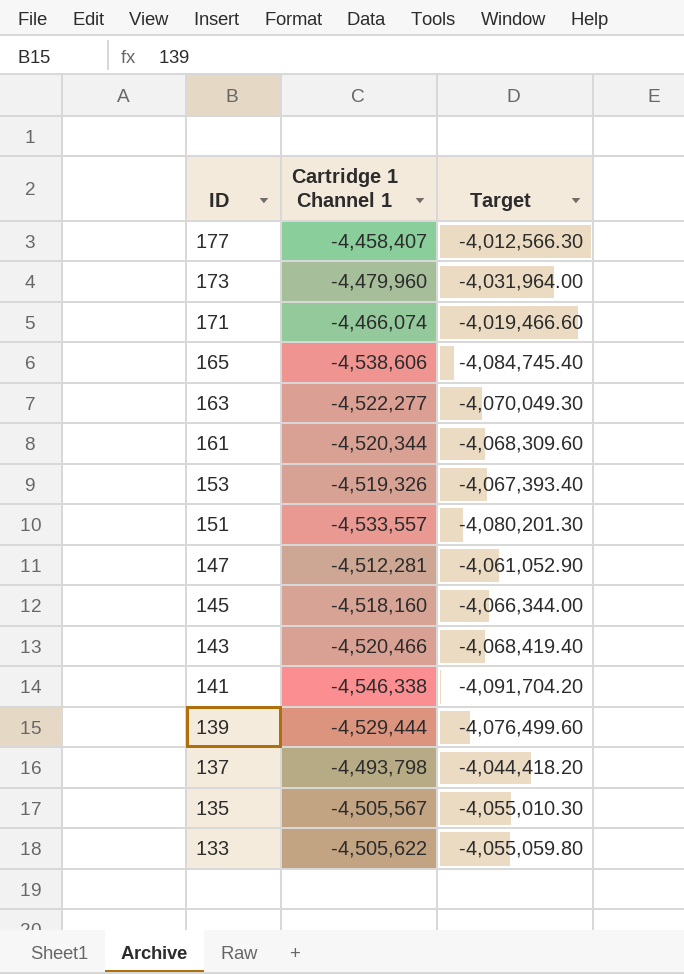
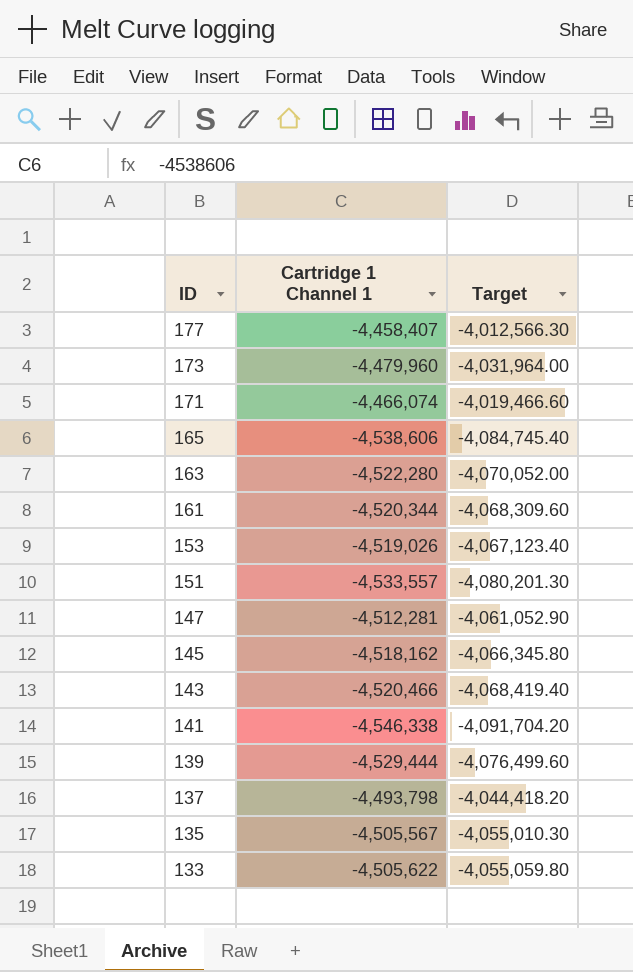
163 | Cartridge 1 Channel 1: -4,522,277 -> -4,522,280
163 | Target: -4,070,049.30 -> -4,070,052.00
153 | Cartridge 1 Channel 1: -4,519,326 -> -4,519,026
153 | Target: -4,067,393.40 -> -4,067,123.40
145 | Cartridge 1 Channel 1: -4,518,160 -> -4,518,162
145 | Target: -4,066,344.00 -> -4,066,345.80

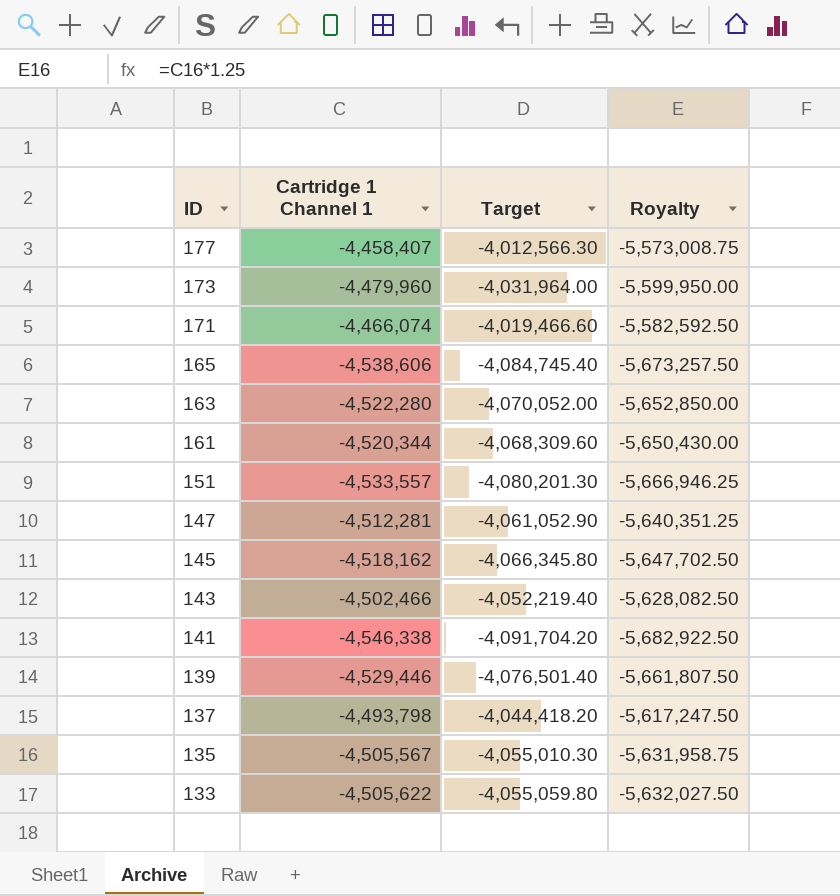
column Royalty | formula: none -> [Cartridge 1 Channel 1] * 1.25
row 153: -4,519,026 | -4,067,123.40 -> none
143 | Cartridge 1 Channel 1: -4,520,466 -> -4,502,466
143 | Target: -4,068,419.40 -> -4,052,219.40
139 | Cartridge 1 Channel 1: -4,529,444 -> -4,529,446
139 | Target: -4,076,499.60 -> -4,076,501.40

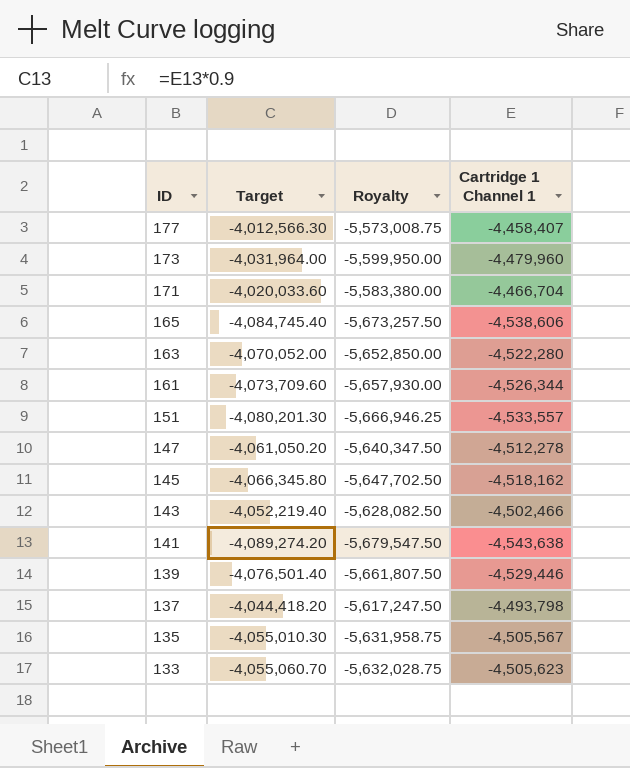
column Cartridge 1 Channel 1 | position: 2 -> 4
171 | Target: -4,019,466.60 -> -4,020,033.60
171 | Royalty: -5,582,592.50 -> -5,583,380.00
171 | Cartridge 1 Channel 1: -4,466,074 -> -4,466,704
161 | Target: -4,068,309.60 -> -4,073,709.60
161 | Royalty: -5,650,430.00 -> -5,657,930.00
161 | Cartridge 1 Channel 1: -4,520,344 -> -4,526,344
147 | Target: -4,061,052.90 -> -4,061,050.20
147 | Royalty: -5,640,351.25 -> -5,640,347.50
147 | Cartridge 1 Channel 1: -4,512,281 -> -4,512,278
141 | Target: -4,091,704.20 -> -4,089,274.20
141 | Royalty: -5,682,922.50 -> -5,679,547.50
141 | Cartridge 1 Channel 1: -4,546,338 -> -4,543,638
133 | Target: -4,055,059.80 -> -4,055,060.70
133 | Royalty: -5,632,027.50 -> -5,632,028.75
133 | Cartridge 1 Channel 1: -4,505,622 -> -4,505,623

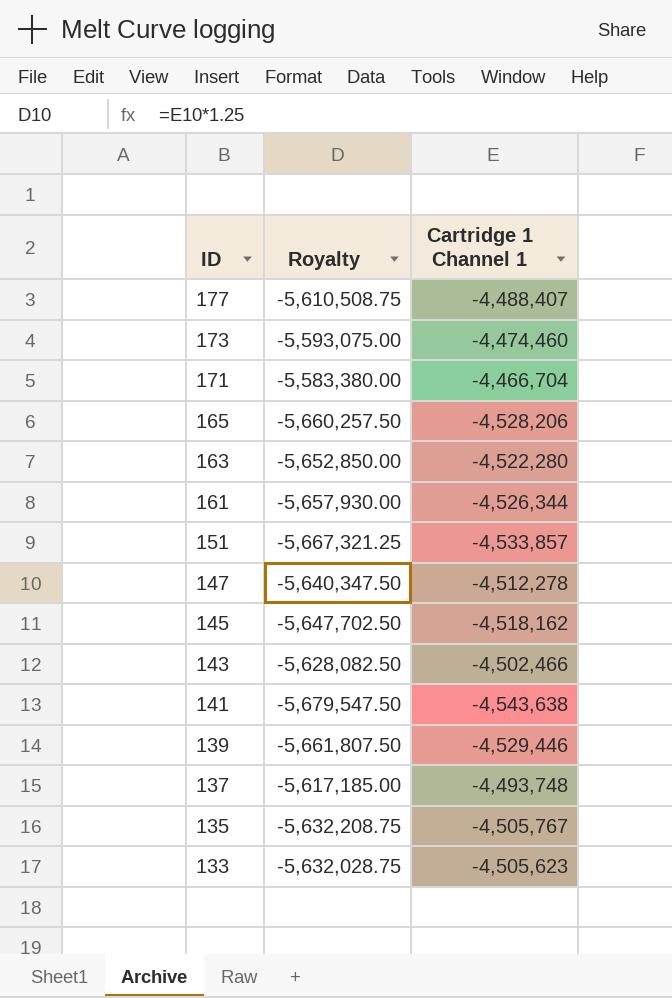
column Target | formula: [Cartridge 1 Channel 1] * 0.9 -> none
177 | Royalty: -5,573,008.75 -> -5,610,508.75
177 | Cartridge 1 Channel 1: -4,458,407 -> -4,488,407
173 | Royalty: -5,599,950.00 -> -5,593,075.00
173 | Cartridge 1 Channel 1: -4,479,960 -> -4,474,460
165 | Royalty: -5,673,257.50 -> -5,660,257.50
165 | Cartridge 1 Channel 1: -4,538,606 -> -4,528,206
151 | Royalty: -5,666,946.25 -> -5,667,321.25
151 | Cartridge 1 Channel 1: -4,533,557 -> -4,533,857
137 | Royalty: -5,617,247.50 -> -5,617,185.00
137 | Cartridge 1 Channel 1: -4,493,798 -> -4,493,748
135 | Royalty: -5,631,958.75 -> -5,632,208.75
135 | Cartridge 1 Channel 1: -4,505,567 -> -4,505,767

